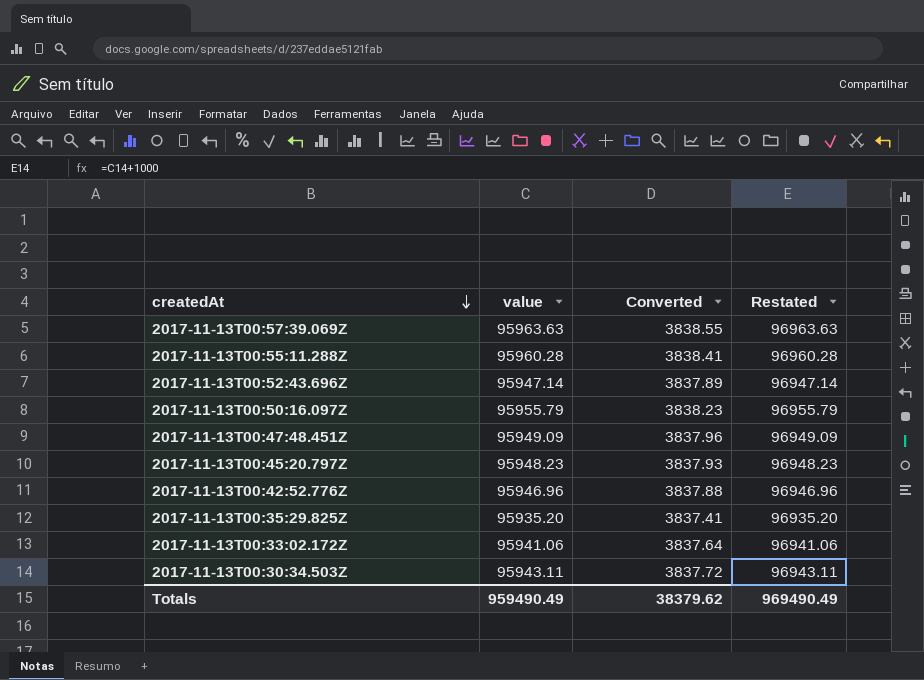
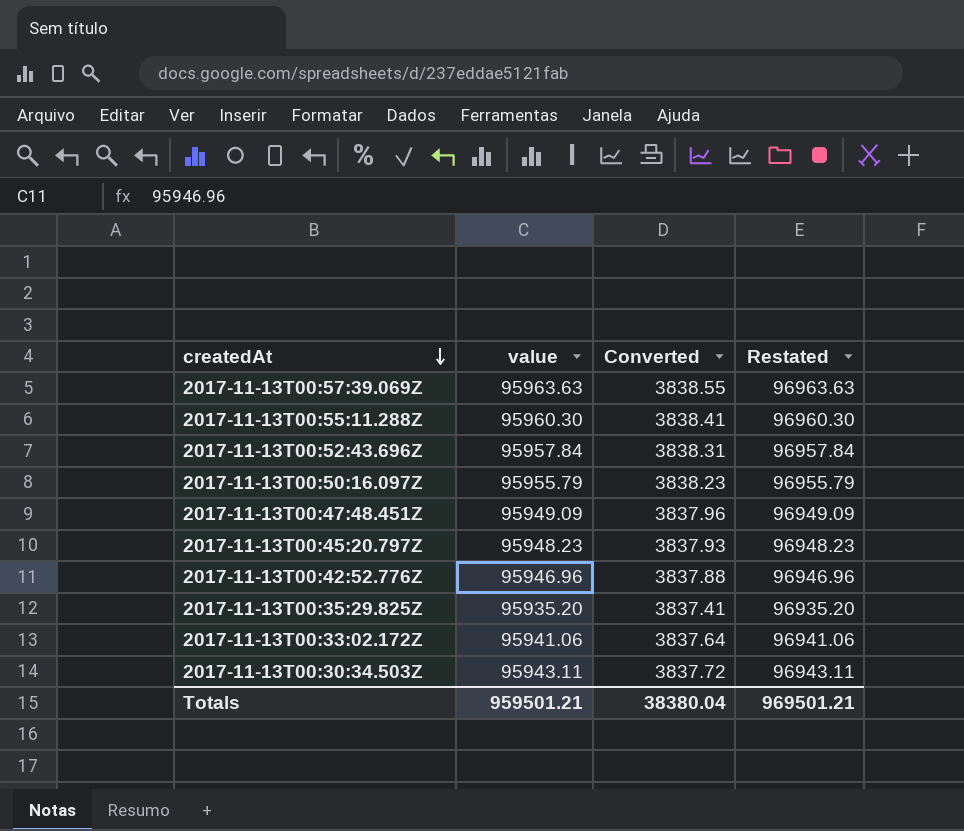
2017-11-13T00:55:11.288Z | value: 95960.28 -> 95960.30
2017-11-13T00:55:11.288Z | Restated: 96960.28 -> 96960.30
2017-11-13T00:52:43.696Z | value: 95947.14 -> 95957.84
2017-11-13T00:52:43.696Z | Converted: 3837.89 -> 3838.31
2017-11-13T00:52:43.696Z | Restated: 96947.14 -> 96957.84
Totals | value: 959490.49 -> 959501.21
Totals | Converted: 38379.62 -> 38380.04
Totals | Restated: 969490.49 -> 969501.21

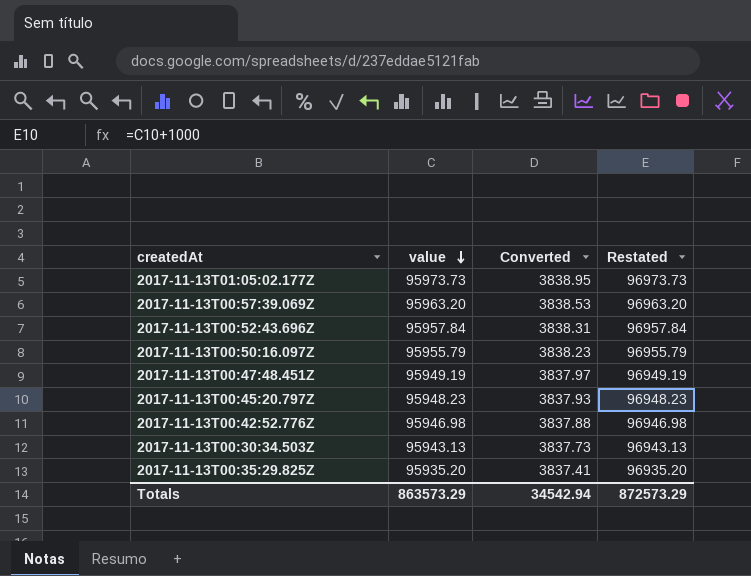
row order: createdAt descending -> value descending
row 2017-11-13T00:55:11.288Z: 95960.30 | 3838.41 | 96960.30 -> none
row 2017-11-13T00:33:02.172Z: 95941.06 | 3837.64 | 96941.06 -> none
row 2017-11-13T01:05:02.177Z: none -> 95973.73 | 3838.95 | 96973.73
2017-11-13T00:57:39.069Z | value: 95963.63 -> 95963.20
2017-11-13T00:57:39.069Z | Converted: 3838.55 -> 3838.53
2017-11-13T00:57:39.069Z | Restated: 96963.63 -> 96963.20
2017-11-13T00:47:48.451Z | value: 95949.09 -> 95949.19
2017-11-13T00:47:48.451Z | Converted: 3837.96 -> 3837.97
2017-11-13T00:47:48.451Z | Restated: 96949.09 -> 96949.19
2017-11-13T00:42:52.776Z | value: 95946.96 -> 95946.98
2017-11-13T00:42:52.776Z | Restated: 96946.96 -> 96946.98
2017-11-13T00:30:34.503Z | value: 95943.11 -> 95943.13
2017-11-13T00:30:34.503Z | Converted: 3837.72 -> 3837.73
2017-11-13T00:30:34.503Z | Restated: 96943.11 -> 96943.13
Totals | value: 959501.21 -> 863573.29
Totals | Converted: 38380.04 -> 34542.94
Totals | Restated: 969501.21 -> 872573.29

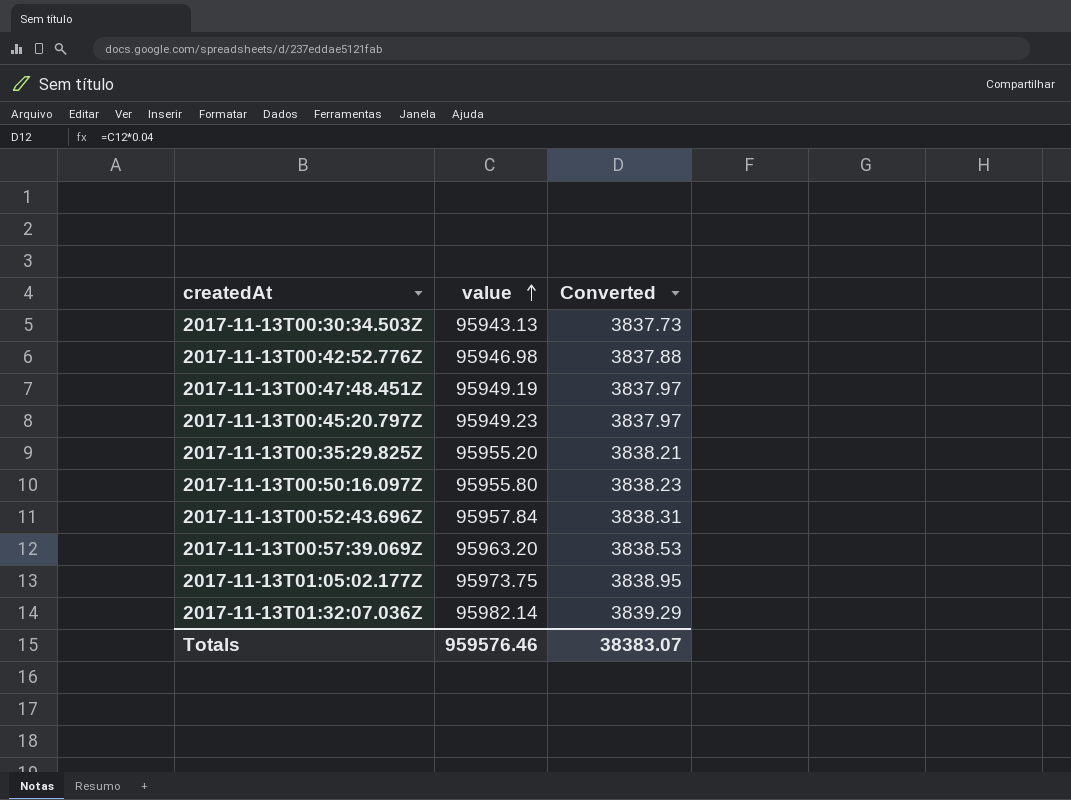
row order: value descending -> value ascending
column Restated | formula: [value] + 1000 -> none
2017-11-13T00:45:20.797Z | value: 95948.23 -> 95949.23
2017-11-13T00:45:20.797Z | Converted: 3837.93 -> 3837.97
2017-11-13T00:35:29.825Z | value: 95935.20 -> 95955.20
2017-11-13T00:35:29.825Z | Converted: 3837.41 -> 3838.21
2017-11-13T00:50:16.097Z | value: 95955.79 -> 95955.80
2017-11-13T01:05:02.177Z | value: 95973.73 -> 95973.75
row 2017-11-13T01:32:07.036Z: none -> 95982.14 | 3839.29
Totals | value: 863573.29 -> 959576.46
Totals | Converted: 34542.94 -> 38383.07

